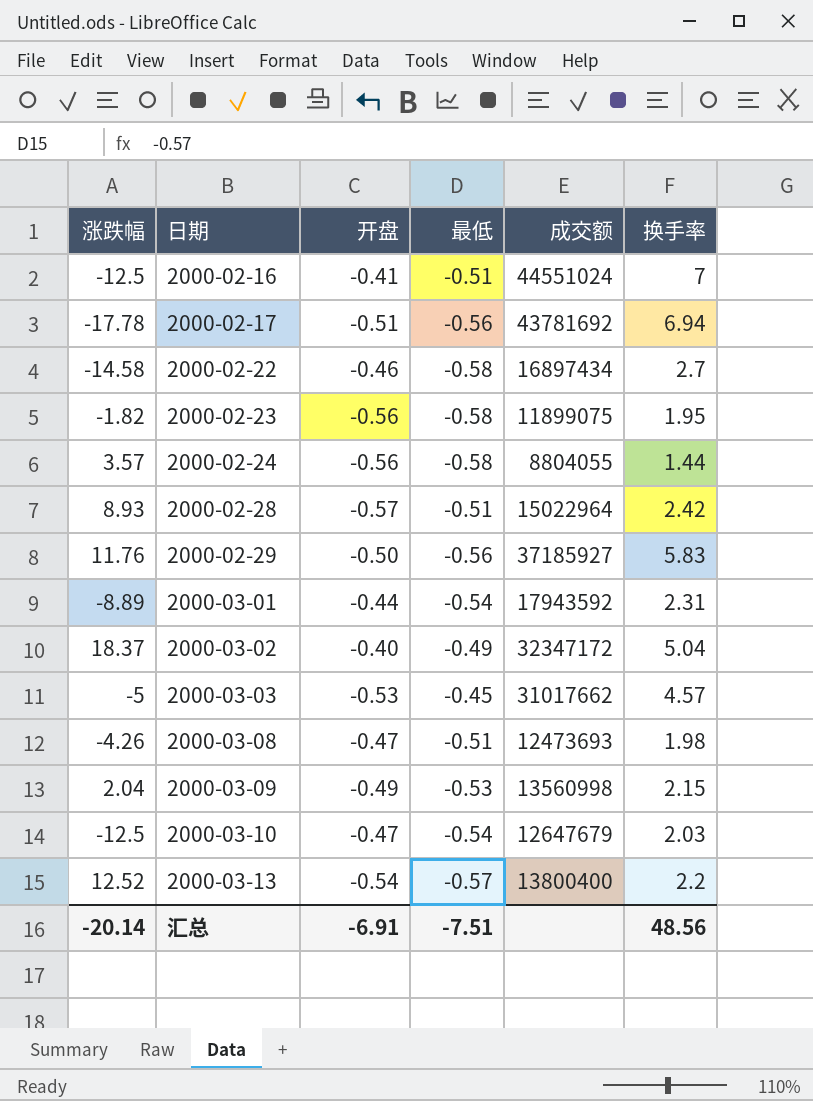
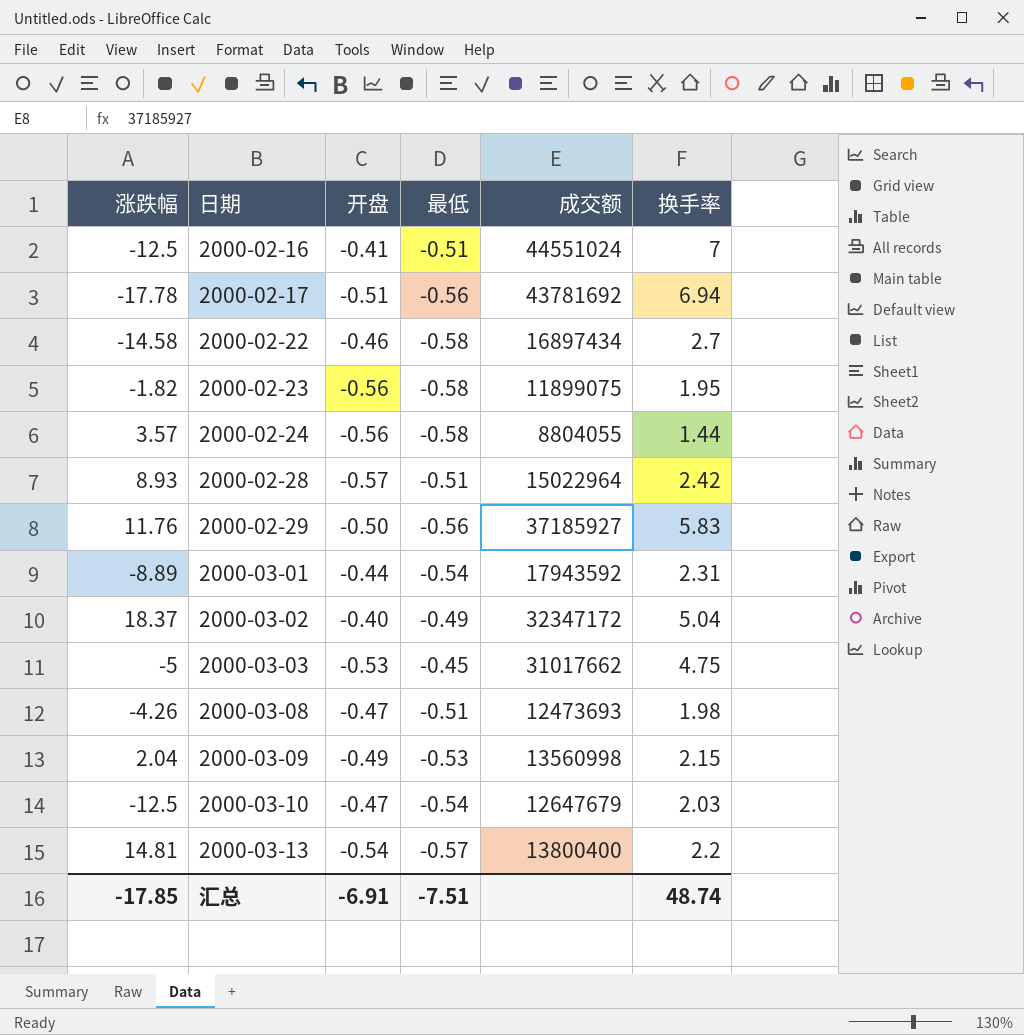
2000-03-03 | 换手率: 4.57 -> 4.75
2000-03-13 | 涨跌幅: 12.52 -> 14.81
汇总 | 涨跌幅: -20.14 -> -17.85
汇总 | 换手率: 48.56 -> 48.74

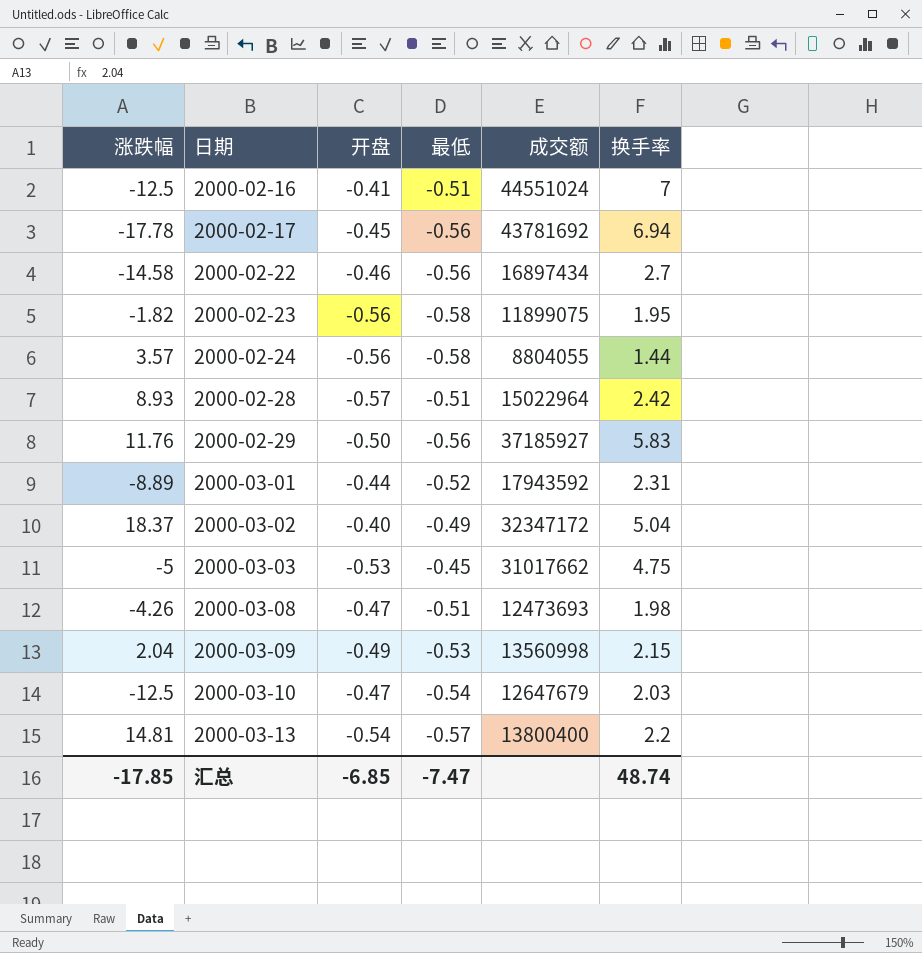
2000-02-17 | 开盘: -0.51 -> -0.45
2000-02-22 | 最低: -0.58 -> -0.56
2000-03-01 | 最低: -0.54 -> -0.52
汇总 | 开盘: -6.91 -> -6.85
汇总 | 最低: -7.51 -> -7.47

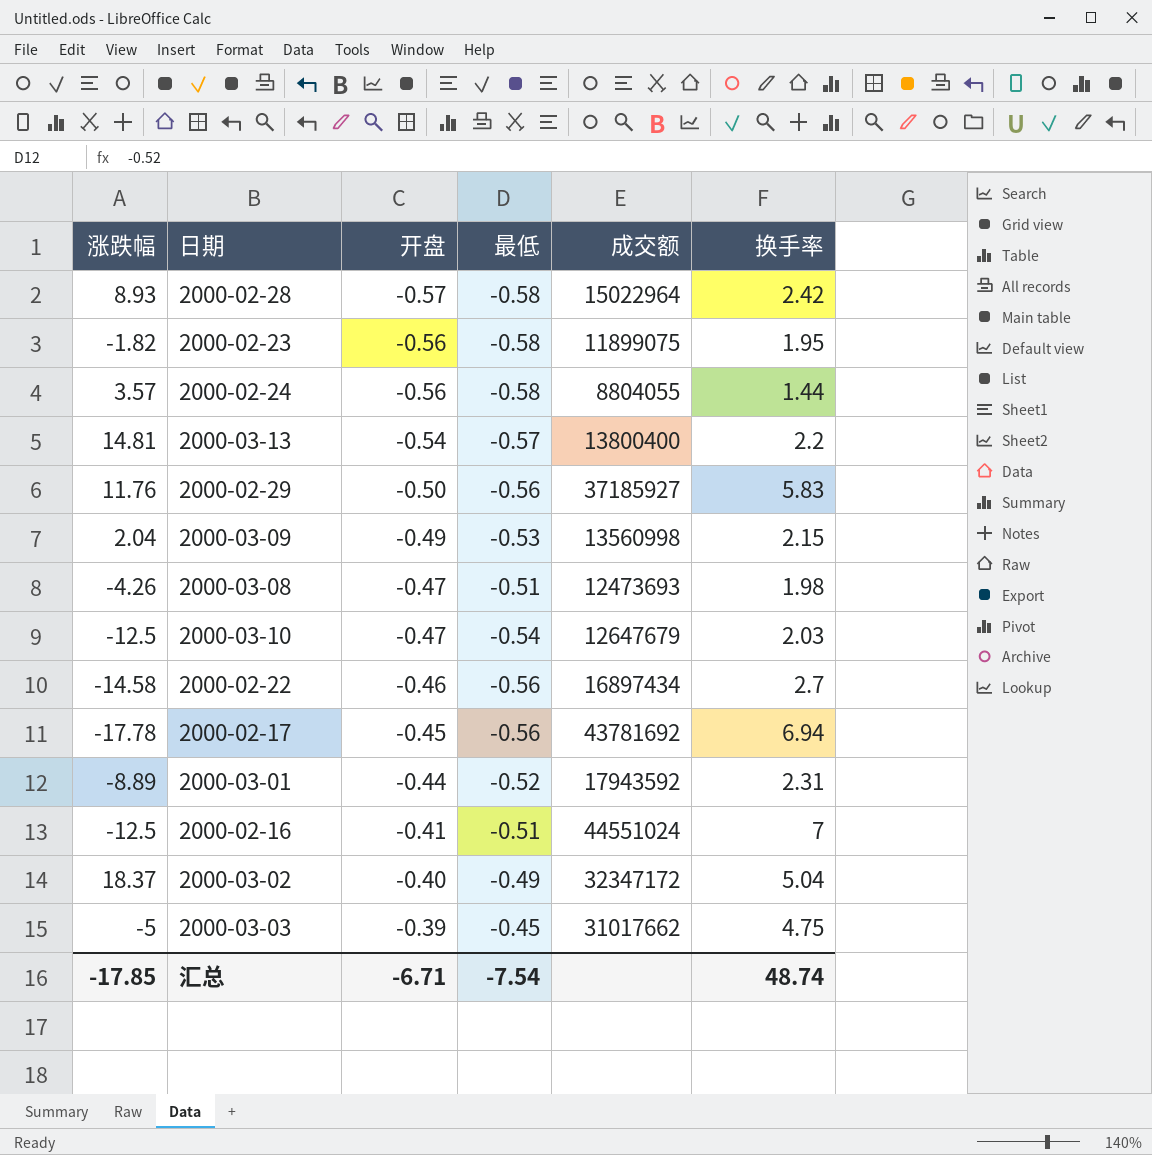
row order: 日期 ascending -> 开盘 ascending
2000-02-28 | 最低: -0.51 -> -0.58
2000-03-03 | 开盘: -0.53 -> -0.39
汇总 | 开盘: -6.85 -> -6.71
汇总 | 最低: -7.47 -> -7.54

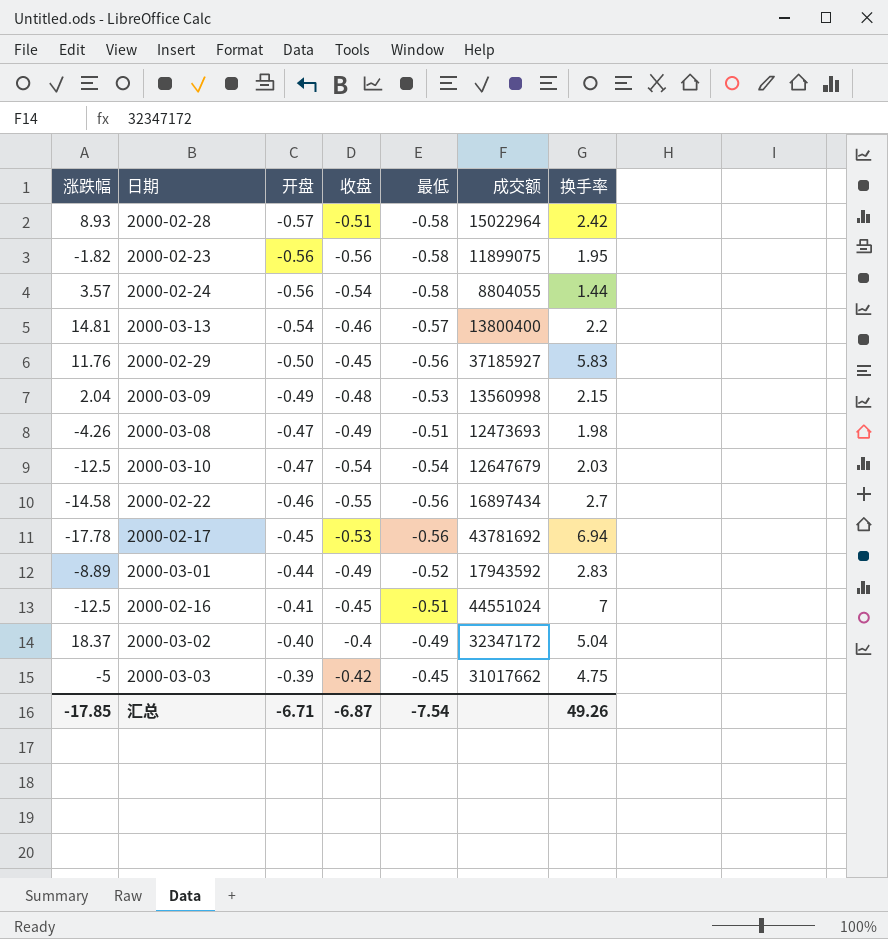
column 收盘 | position: none -> 4
2000-03-01 | 换手率: 2.31 -> 2.83
汇总 | 换手率: 48.74 -> 49.26

